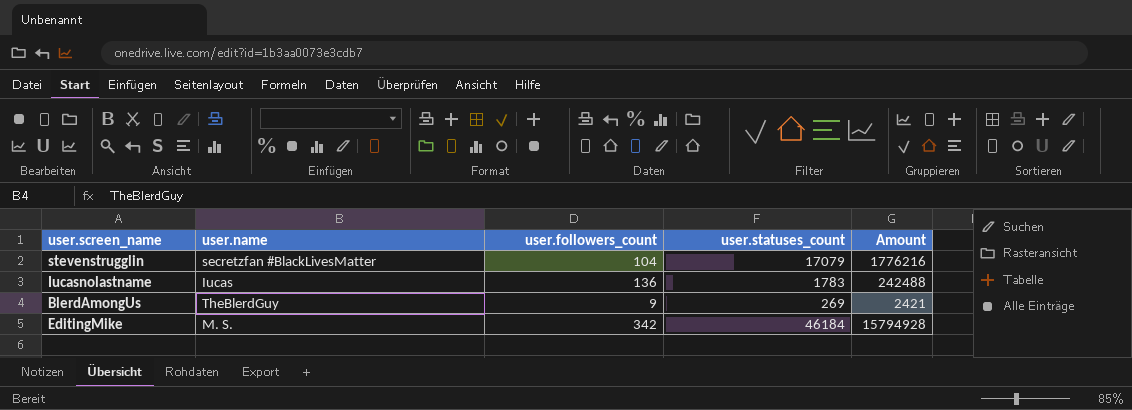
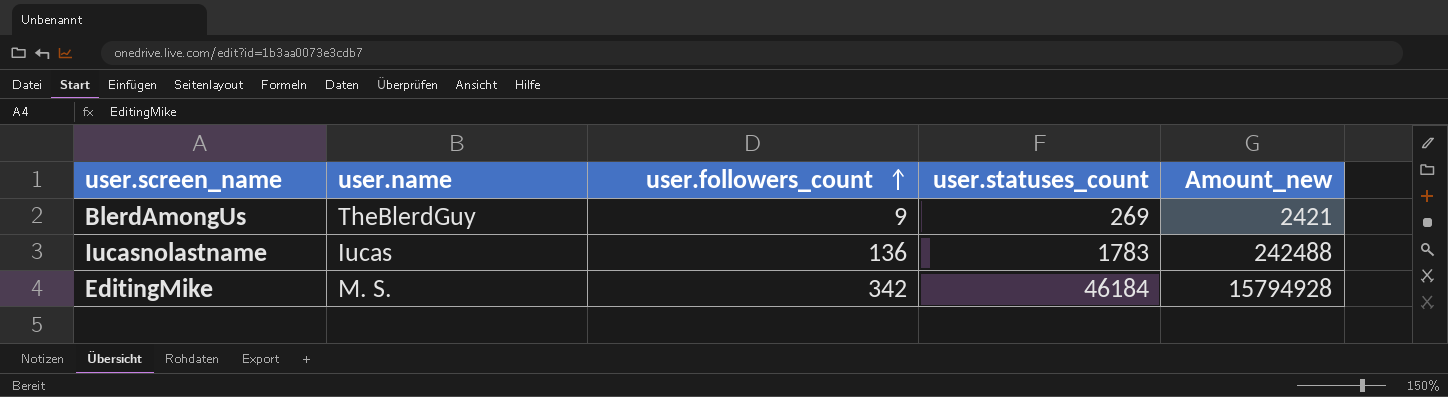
row order: none -> user.followers_count ascending
column name: Amount -> Amount_new
row stevenstrugglin: secretzfan #BlackLivesMatter | 104 | 17079 | 1776216 -> none

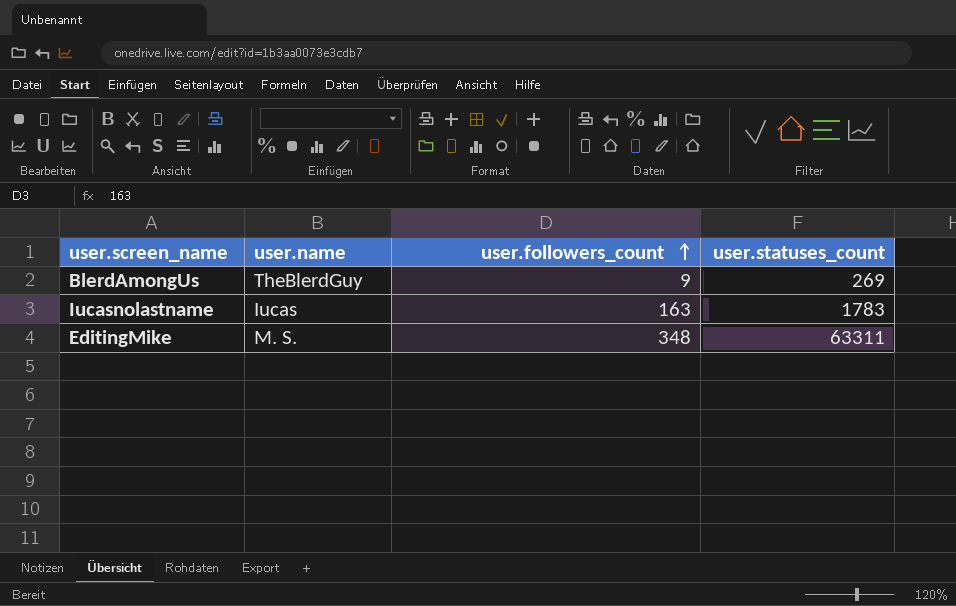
column Amount_new | formula: [user.followers_count] * [user.statuses_count] -> none
Iucasnolastname | user.followers_count: 136 -> 163
EditingMike | user.followers_count: 342 -> 348
EditingMike | user.statuses_count: 46184 -> 63311

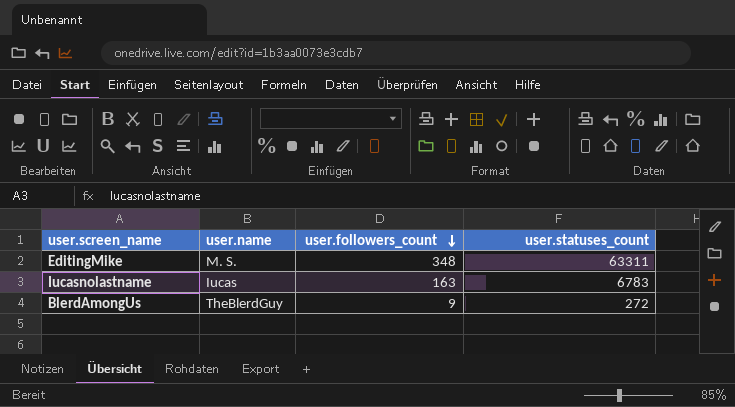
row order: user.followers_count ascending -> user.followers_count descending
Iucasnolastname | user.statuses_count: 1783 -> 6783
BlerdAmongUs | user.statuses_count: 269 -> 272

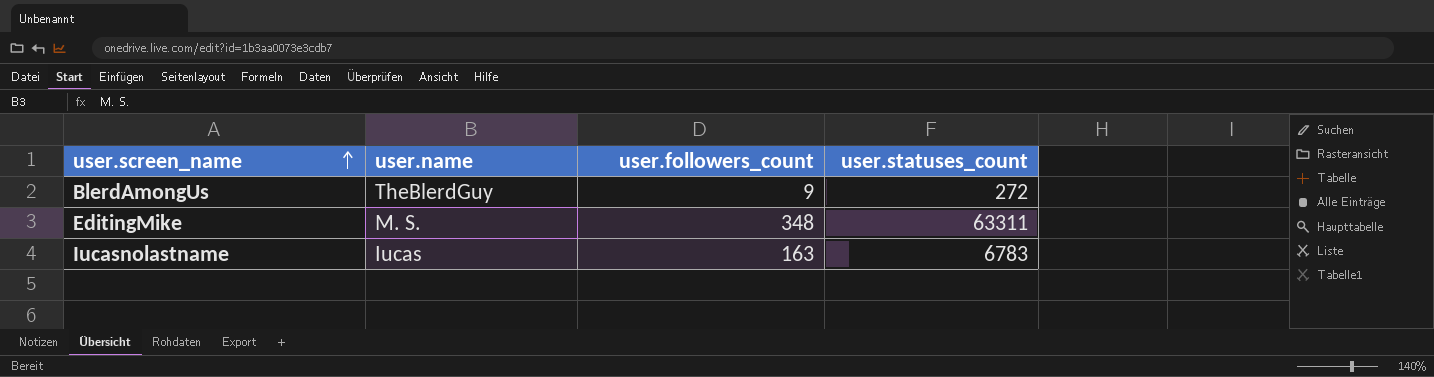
row order: user.followers_count descending -> user.screen_name ascending

